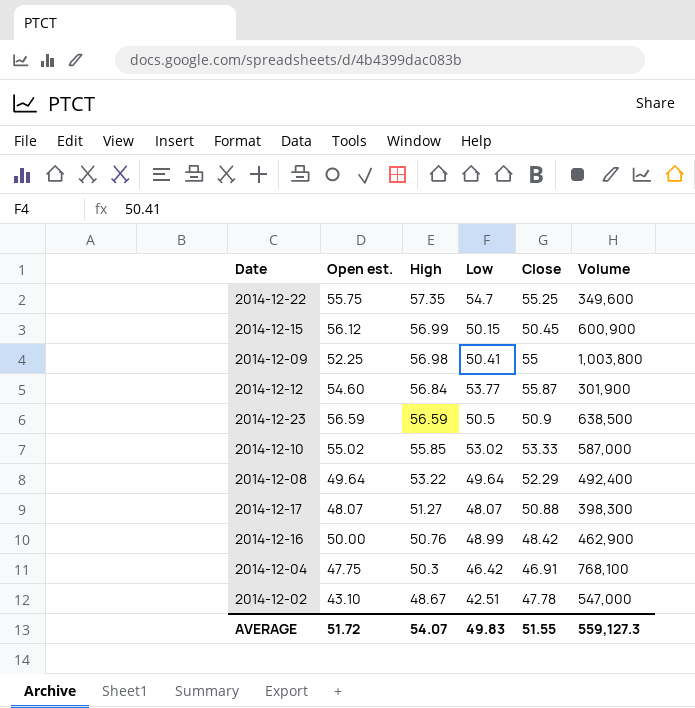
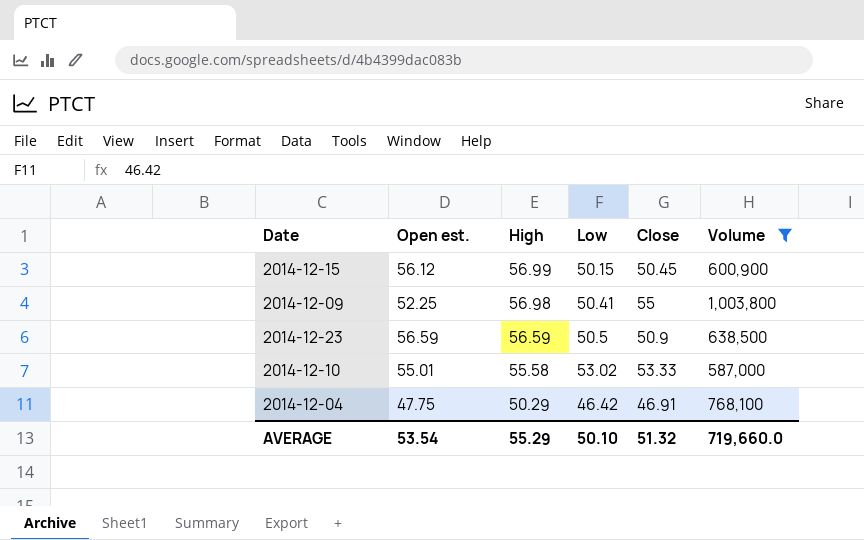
filter: none -> Volume >= 587,000
2014-12-10 | Open est.: 55.02 -> 55.01
2014-12-10 | High: 55.85 -> 55.58
2014-12-04 | High: 50.3 -> 50.29
AVERAGE | Open est.: 51.72 -> 53.54
AVERAGE | High: 54.07 -> 55.29
AVERAGE | Low: 49.83 -> 50.10
AVERAGE | Close: 51.55 -> 51.32
AVERAGE | Volume: 559,127.3 -> 719,660.0

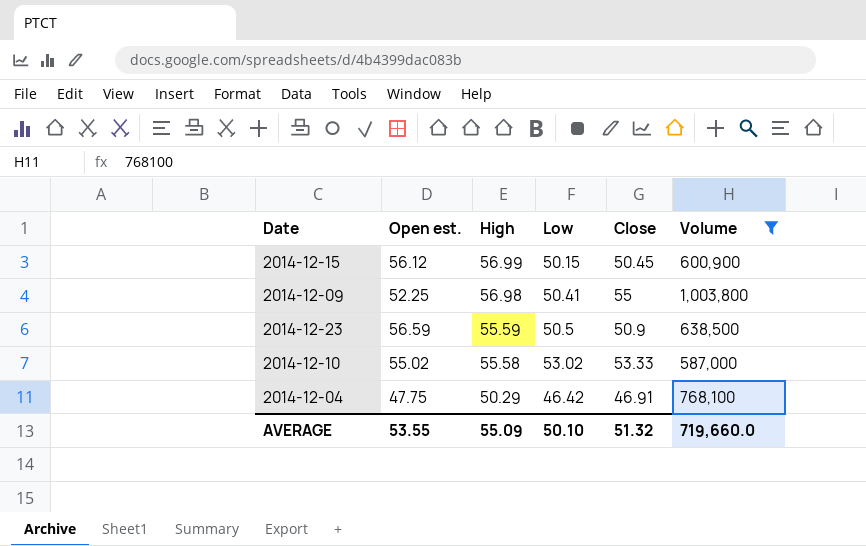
2014-12-23 | High: 56.59 -> 55.59
2014-12-10 | Open est.: 55.01 -> 55.02
AVERAGE | Open est.: 53.54 -> 53.55
AVERAGE | High: 55.29 -> 55.09

